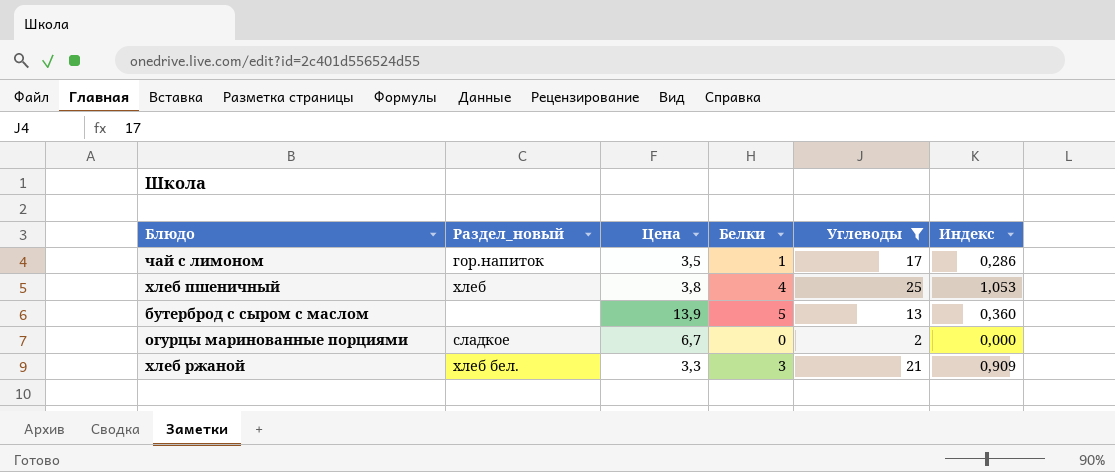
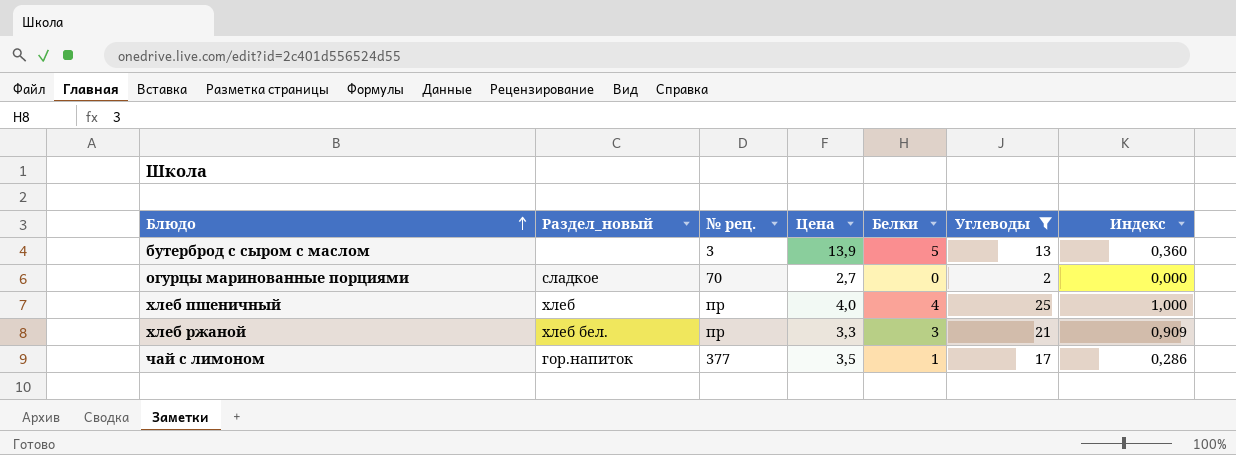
row order: none -> Блюдо ascending
column № рец. | position: none -> 3
огурцы маринованные порциями | Цена: 6,7 -> 2,7
хлеб пшеничный | Цена: 3,8 -> 4,0
хлеб пшеничный | Индекс: 1,053 -> 1,000

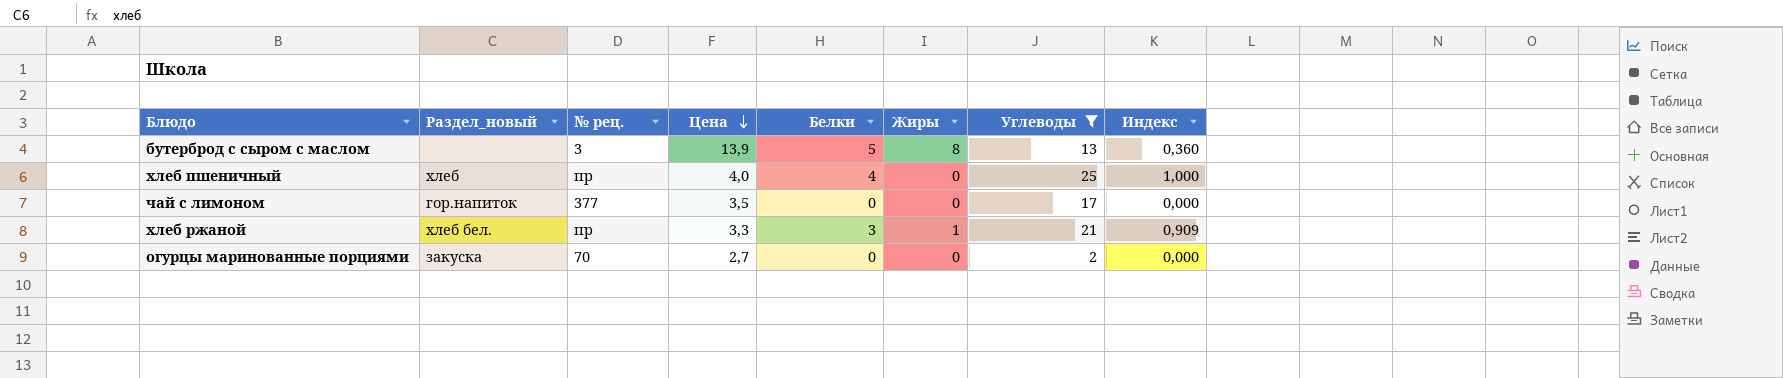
row order: Блюдо ascending -> Цена descending
column Жиры | position: none -> 6
чай с лимоном | Белки: 1 -> 0
чай с лимоном | Индекс: 0,286 -> 0,000
огурцы маринованные порциями | Раздел_новый: сладкое -> закуска

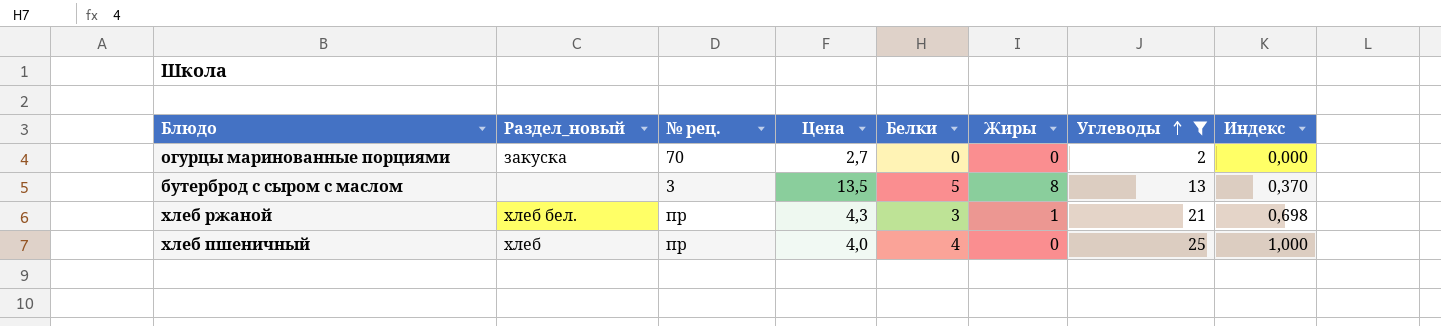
row order: Цена descending -> Углеводы ascending
row чай с лимоном: гор.напиток | 377 | 3,5 | 0 | 0 | 17 | 0,000 -> none
бутерброд с сыром с маслом | Цена: 13,9 -> 13,5
бутерброд с сыром с маслом | Индекс: 0,360 -> 0,370
хлеб ржаной | Цена: 3,3 -> 4,3
хлеб ржаной | Индекс: 0,909 -> 0,698

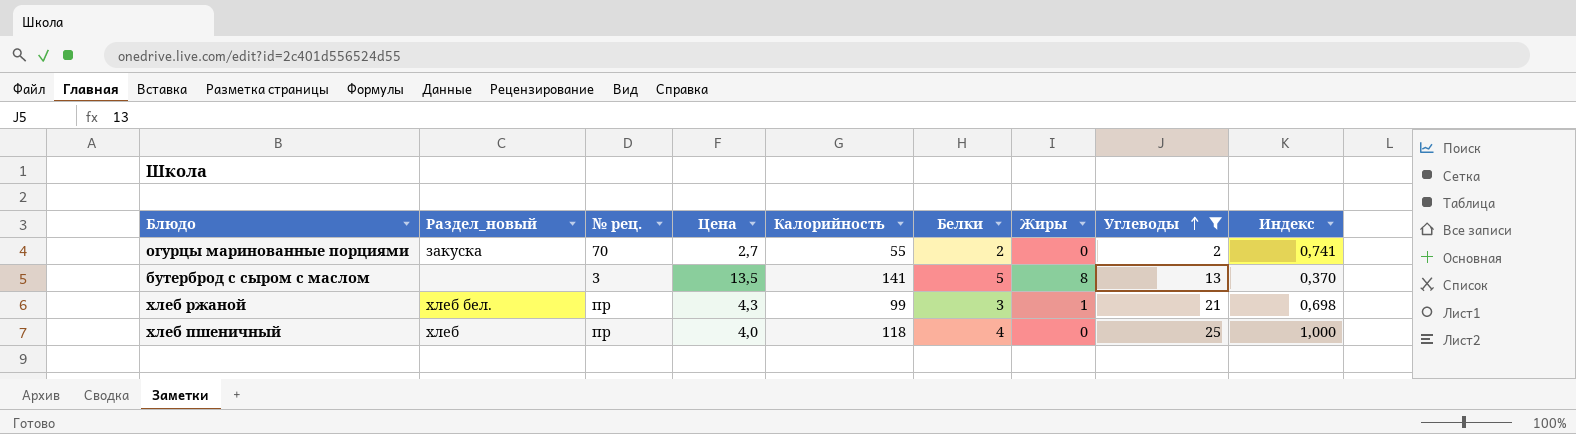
column Калорийность | position: none -> 5
огурцы маринованные порциями | Белки: 0 -> 2
огурцы маринованные порциями | Индекс: 0,000 -> 0,741

